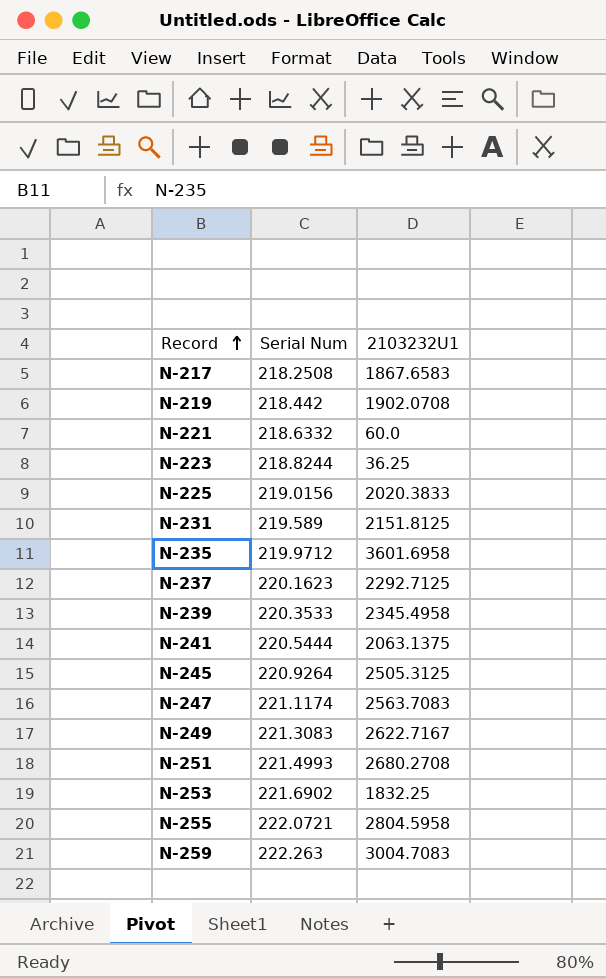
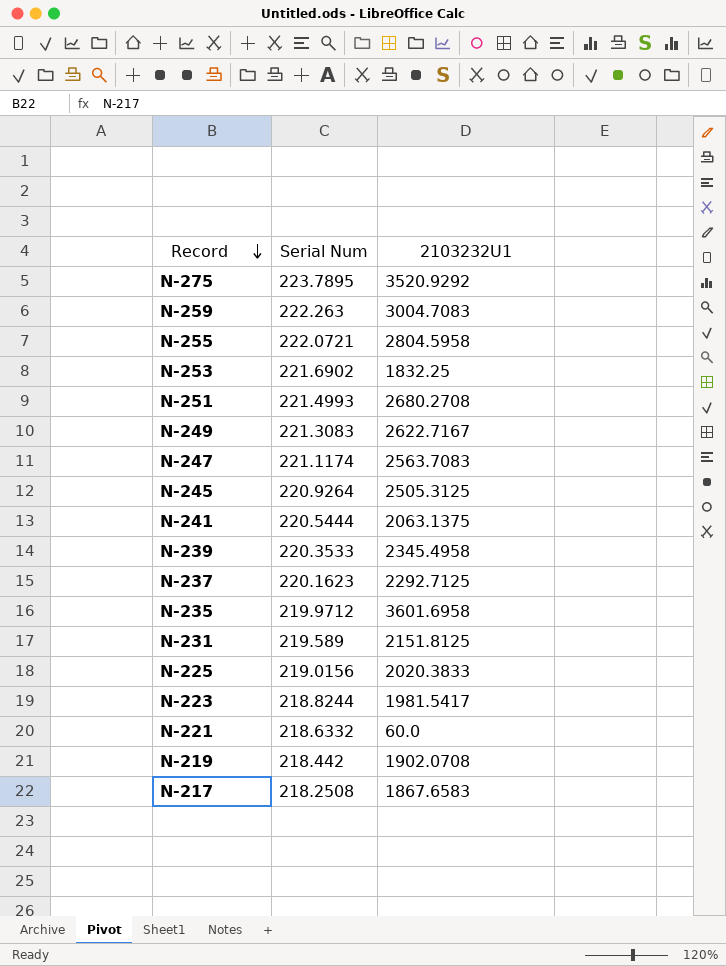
row order: Record ascending -> Record descending
row N-275: none -> 223.7895 | 3520.9292
N-223 | 2103232U1: 36.25 -> 1981.5417

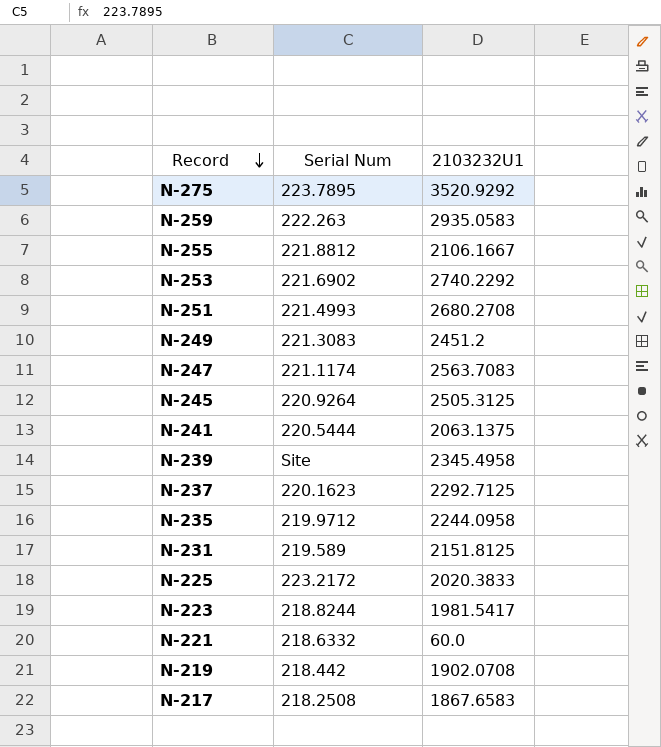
N-259 | 2103232U1: 3004.7083 -> 2935.0583
N-255 | Serial Num: 222.0721 -> 221.8812
N-255 | 2103232U1: 2804.5958 -> 2106.1667
N-253 | 2103232U1: 1832.25 -> 2740.2292
N-249 | 2103232U1: 2622.7167 -> 2451.2
N-239 | Serial Num: 220.3533 -> Site
N-235 | 2103232U1: 3601.6958 -> 2244.0958
N-225 | Serial Num: 219.0156 -> 223.2172

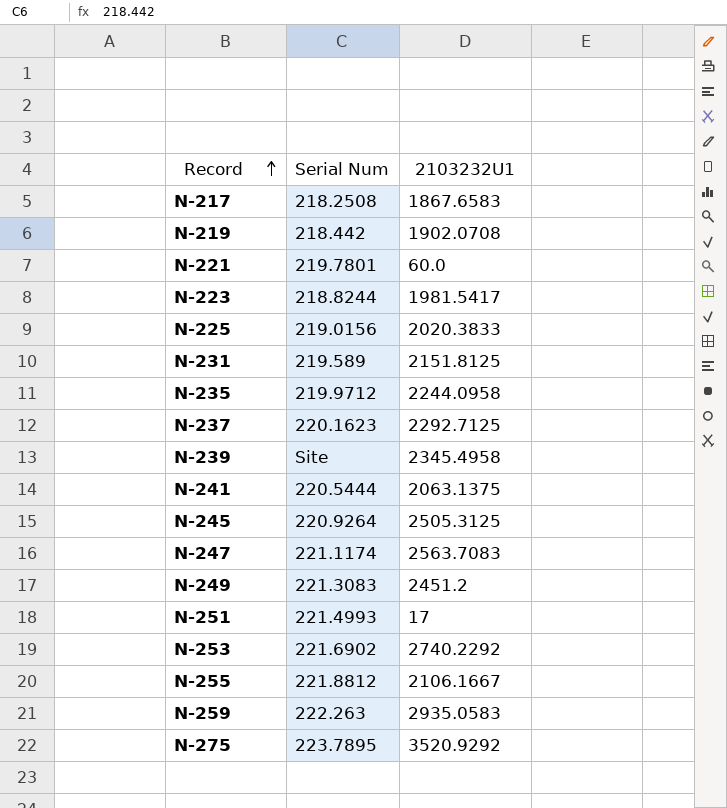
row order: Record descending -> Record ascending
N-221 | Serial Num: 218.6332 -> 219.7801
N-225 | Serial Num: 223.2172 -> 219.0156
N-251 | 2103232U1: 2680.2708 -> 17

